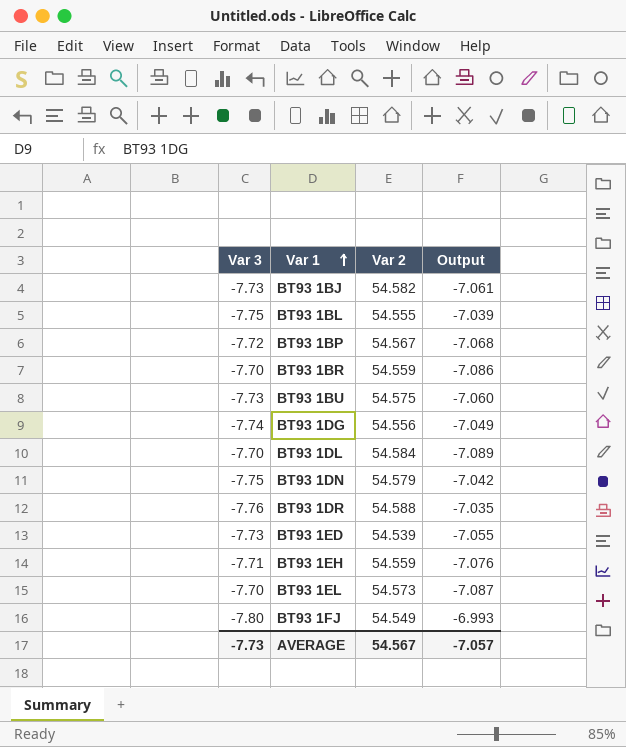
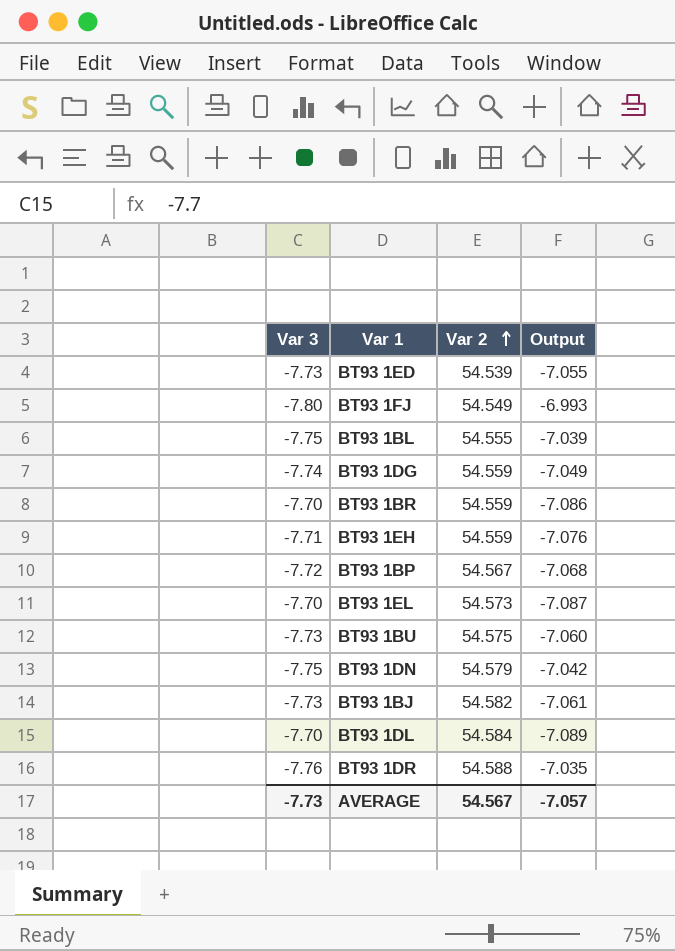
row order: Var 1 ascending -> Var 2 ascending
BT93 1DG | Var 2: 54.556 -> 54.559

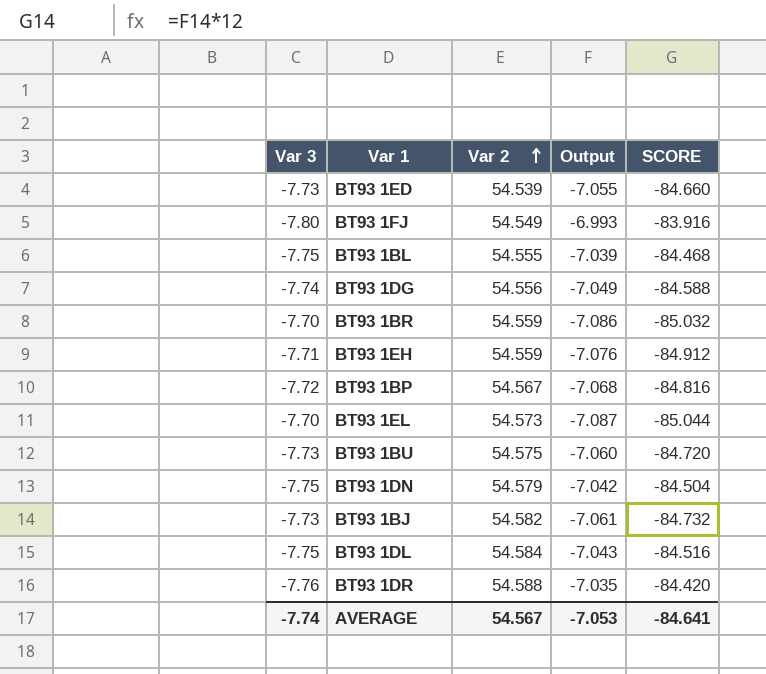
column SCORE | formula: none -> [Output] * 12
BT93 1DG | Var 2: 54.559 -> 54.556
BT93 1DL | Var 3: -7.70 -> -7.75
BT93 1DL | Output: -7.089 -> -7.043
AVERAGE | Var 3: -7.73 -> -7.74
AVERAGE | Output: -7.057 -> -7.053

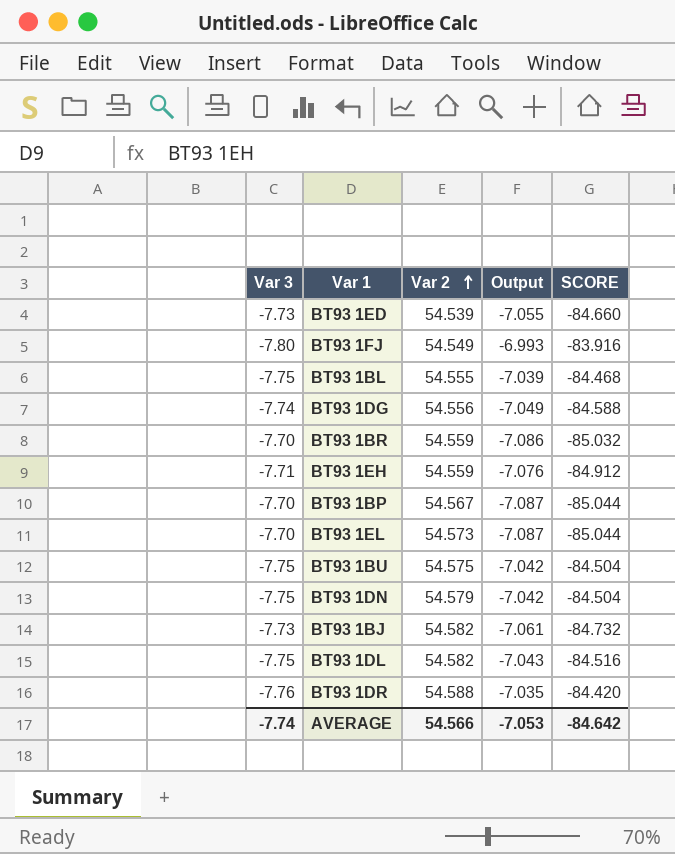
BT93 1BP | Var 3: -7.72 -> -7.70
BT93 1BP | Output: -7.068 -> -7.087
BT93 1BP | SCORE: -84.816 -> -85.044
BT93 1BU | Var 3: -7.73 -> -7.75
BT93 1BU | Output: -7.060 -> -7.042
BT93 1BU | SCORE: -84.720 -> -84.504
BT93 1DL | Var 2: 54.584 -> 54.582
AVERAGE | Var 2: 54.567 -> 54.566
AVERAGE | SCORE: -84.641 -> -84.642

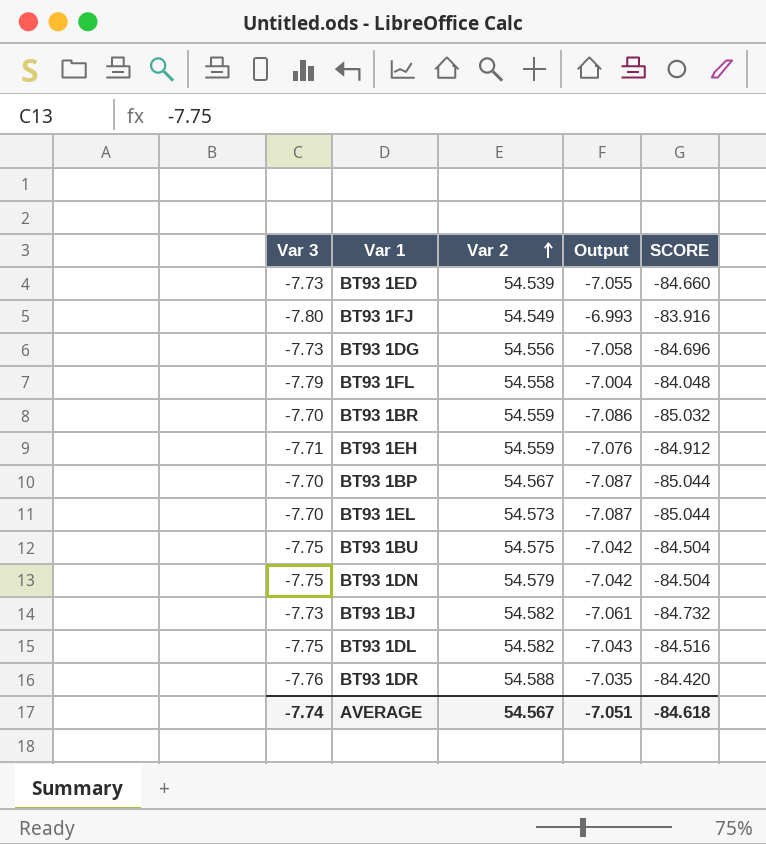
row BT93 1BL: -7.75 | 54.555 | -7.039 | -84.468 -> none
BT93 1DG | Var 3: -7.74 -> -7.73
BT93 1DG | Output: -7.049 -> -7.058
BT93 1DG | SCORE: -84.588 -> -84.696
row BT93 1FL: none -> -7.79 | 54.558 | -7.004 | -84.048
AVERAGE | Var 2: 54.566 -> 54.567
AVERAGE | Output: -7.053 -> -7.051
AVERAGE | SCORE: -84.642 -> -84.618

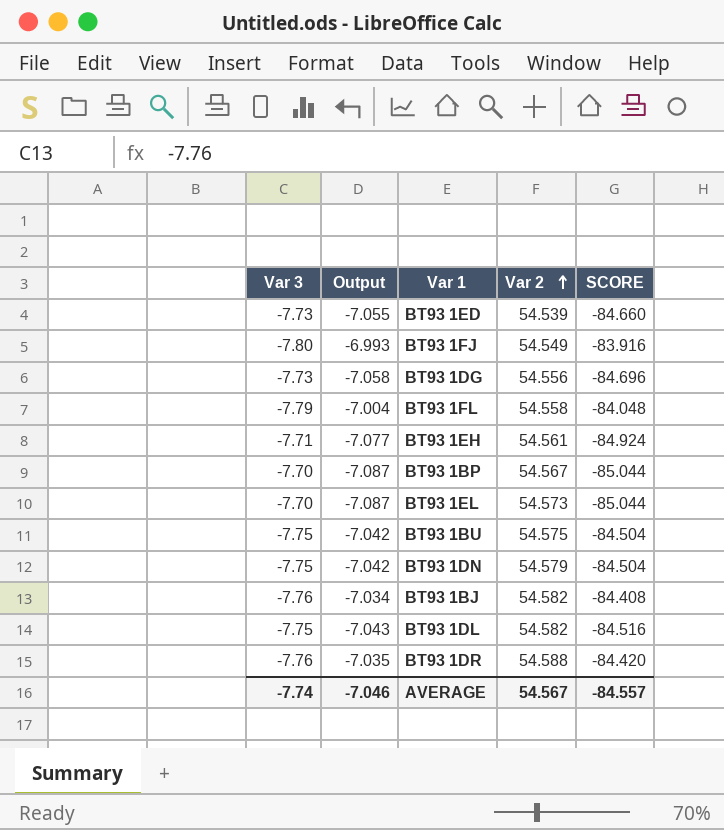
column Output | position: 4 -> 2
row BT93 1BR: -7.70 | 54.559 | -7.086 | -85.032 -> none
BT93 1EH | Output: -7.076 -> -7.077
BT93 1EH | Var 2: 54.559 -> 54.561
BT93 1EH | SCORE: -84.912 -> -84.924
BT93 1BJ | Var 3: -7.73 -> -7.76
BT93 1BJ | Output: -7.061 -> -7.034
BT93 1BJ | SCORE: -84.732 -> -84.408
AVERAGE | Output: -7.051 -> -7.046
AVERAGE | SCORE: -84.618 -> -84.557

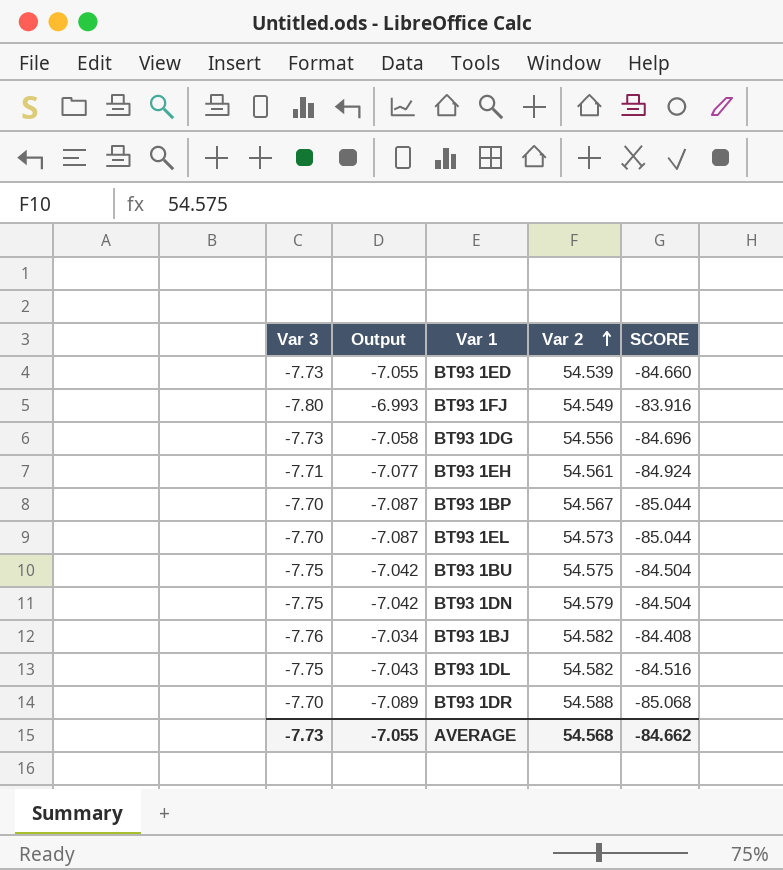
row BT93 1FL: -7.79 | -7.004 | 54.558 | -84.048 -> none
BT93 1DR | Var 3: -7.76 -> -7.70
BT93 1DR | Output: -7.035 -> -7.089
BT93 1DR | SCORE: -84.420 -> -85.068
AVERAGE | Var 3: -7.74 -> -7.73
AVERAGE | Output: -7.046 -> -7.055
AVERAGE | Var 2: 54.567 -> 54.568
AVERAGE | SCORE: -84.557 -> -84.662

